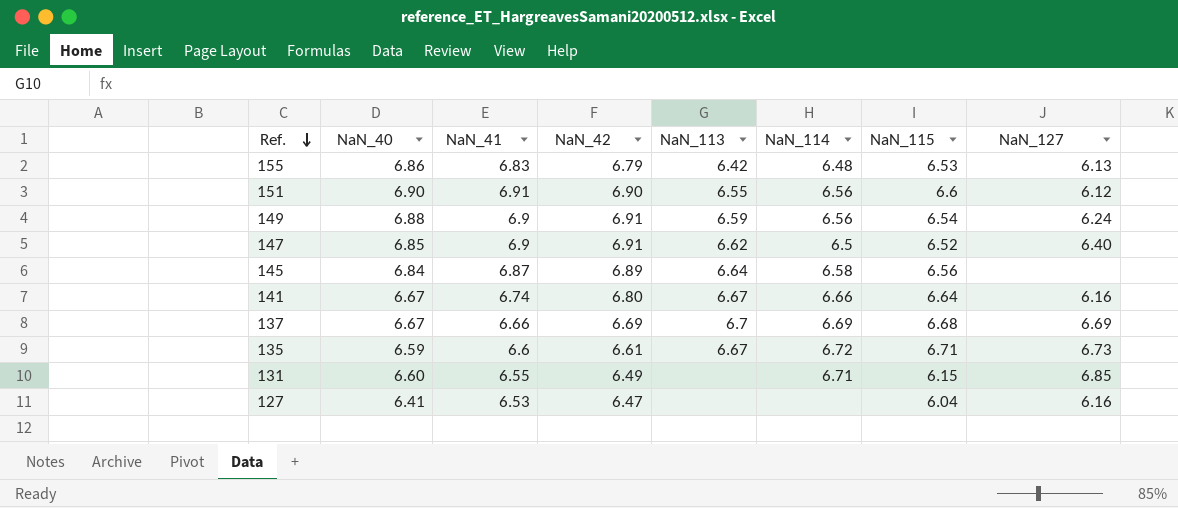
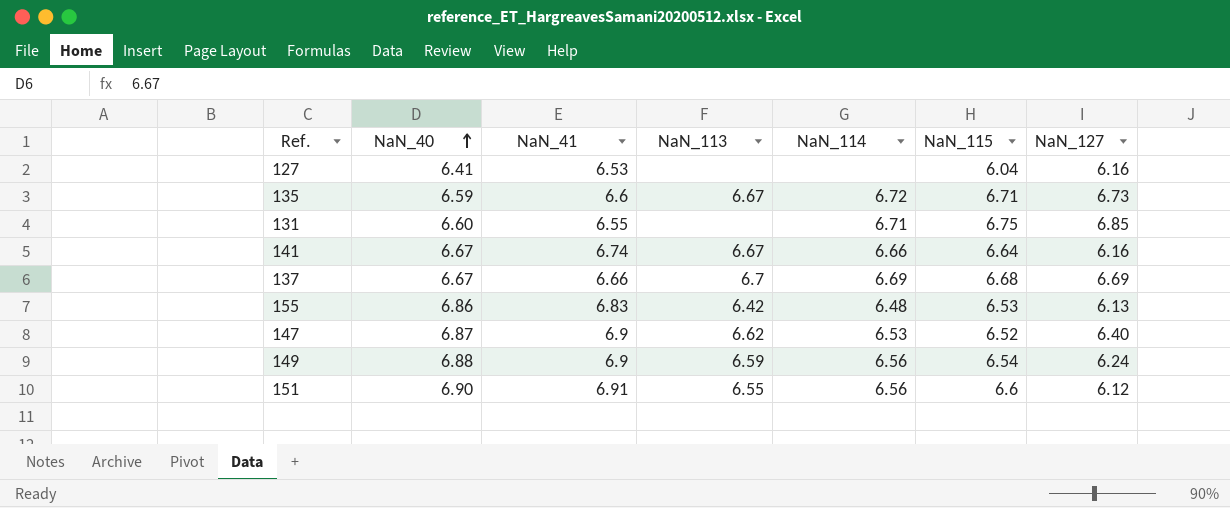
row order: Ref. descending -> NaN_40 ascending
column NaN_42 | position: 4 -> none
row 145: 6.84 | 6.87 | 6.89 | 6.64 | 6.58 | 6.56 | none -> none
131 | NaN_115: 6.15 -> 6.75
147 | NaN_40: 6.85 -> 6.87
147 | NaN_114: 6.5 -> 6.53

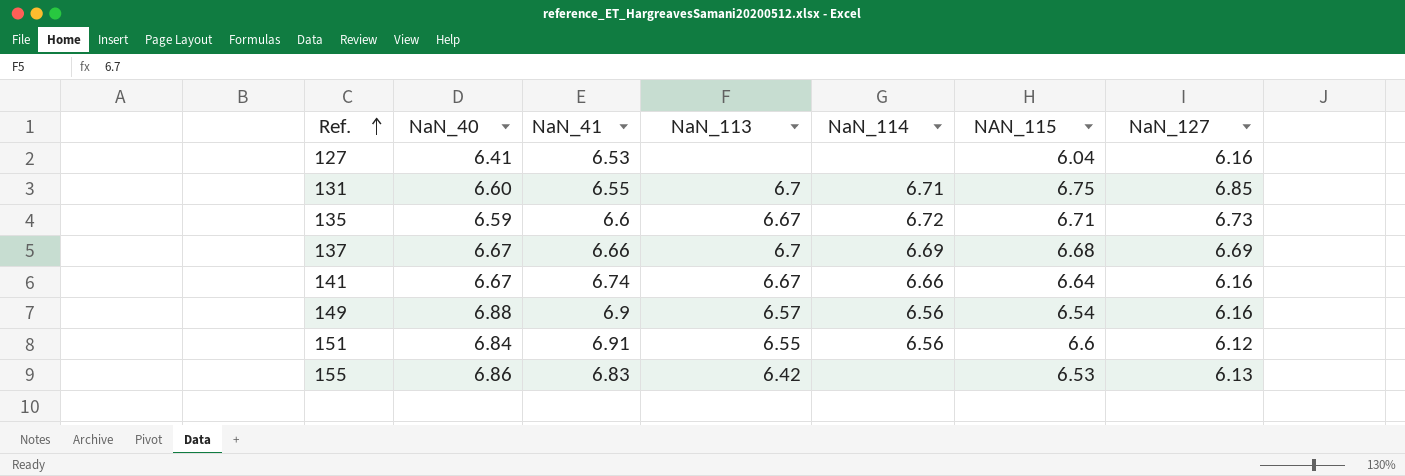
row order: NaN_40 ascending -> Ref. ascending
column name: NaN_115 -> NAN_115
row 147: 6.87 | 6.9 | 6.62 | 6.53 | 6.52 | 6.40 -> none
131 | NaN_113: none -> 6.7
149 | NaN_113: 6.59 -> 6.57
149 | NaN_127: 6.24 -> 6.16
151 | NaN_40: 6.90 -> 6.84
155 | NaN_114: 6.48 -> none

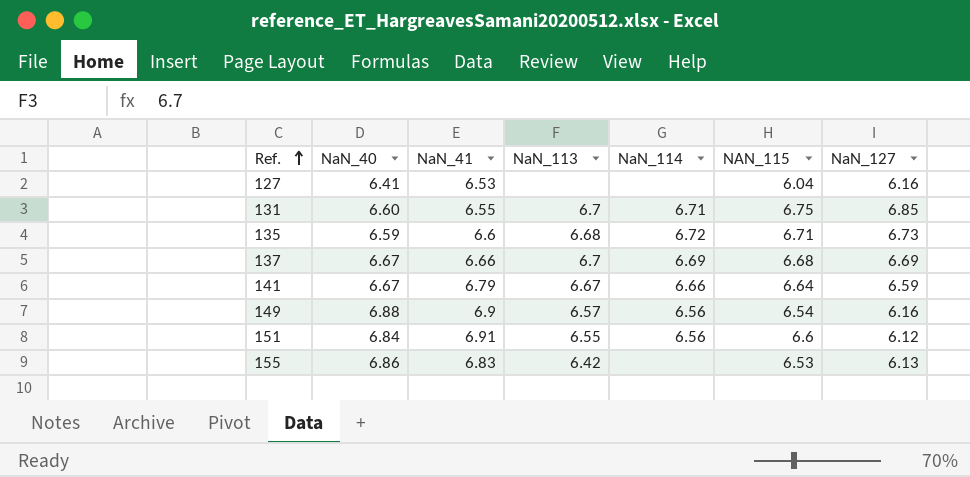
135 | NaN_113: 6.67 -> 6.68
141 | NaN_41: 6.74 -> 6.79
141 | NaN_127: 6.16 -> 6.59

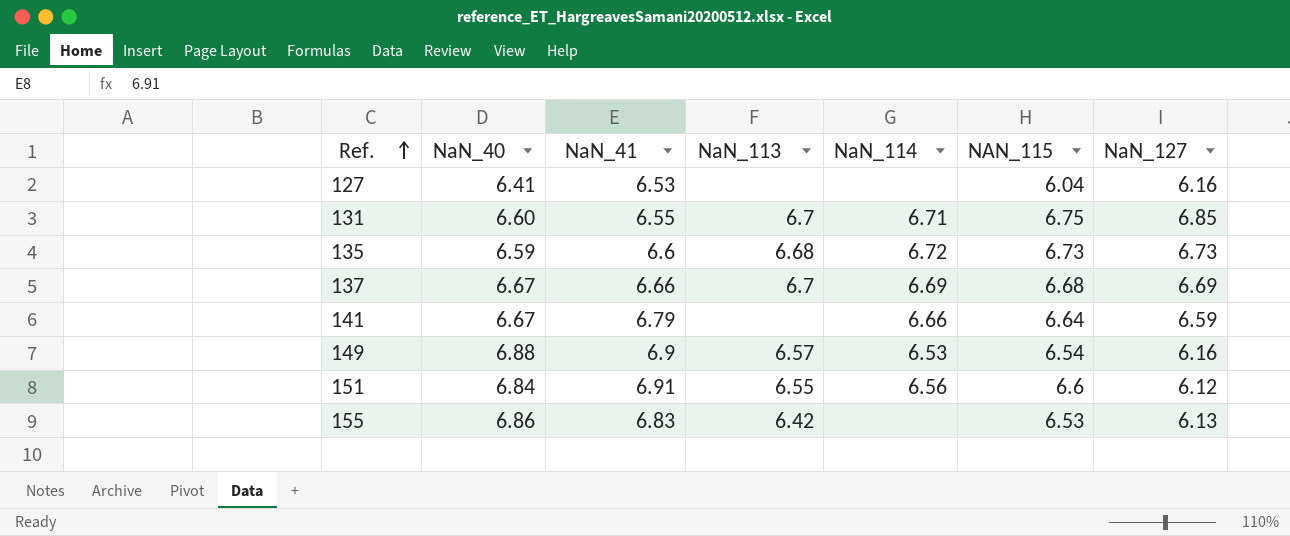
135 | NAN_115: 6.71 -> 6.73
141 | NaN_113: 6.67 -> none
149 | NaN_114: 6.56 -> 6.53

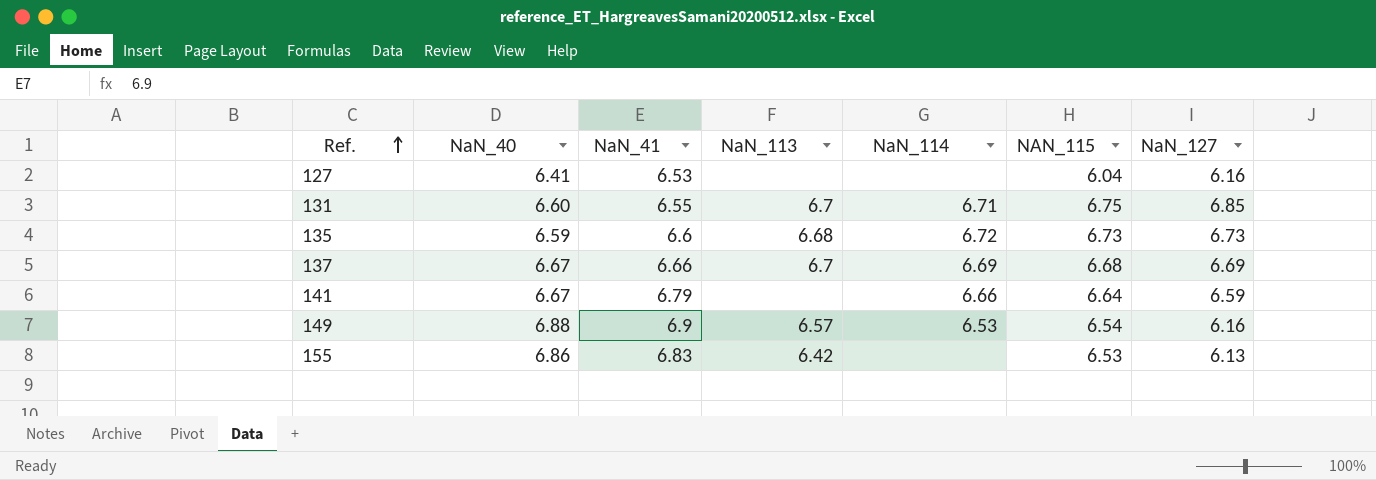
row 151: 6.84 | 6.91 | 6.55 | 6.56 | 6.6 | 6.12 -> none

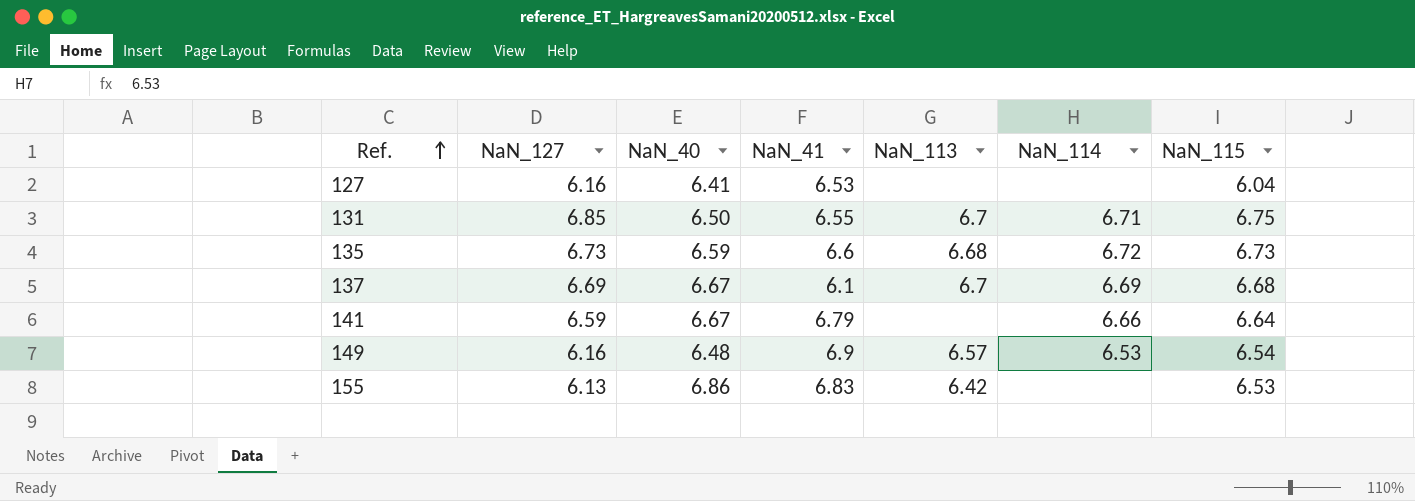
column NaN_127 | position: 7 -> 2
column name: NAN_115 -> NaN_115
131 | NaN_40: 6.60 -> 6.50
137 | NaN_41: 6.66 -> 6.1
149 | NaN_40: 6.88 -> 6.48

